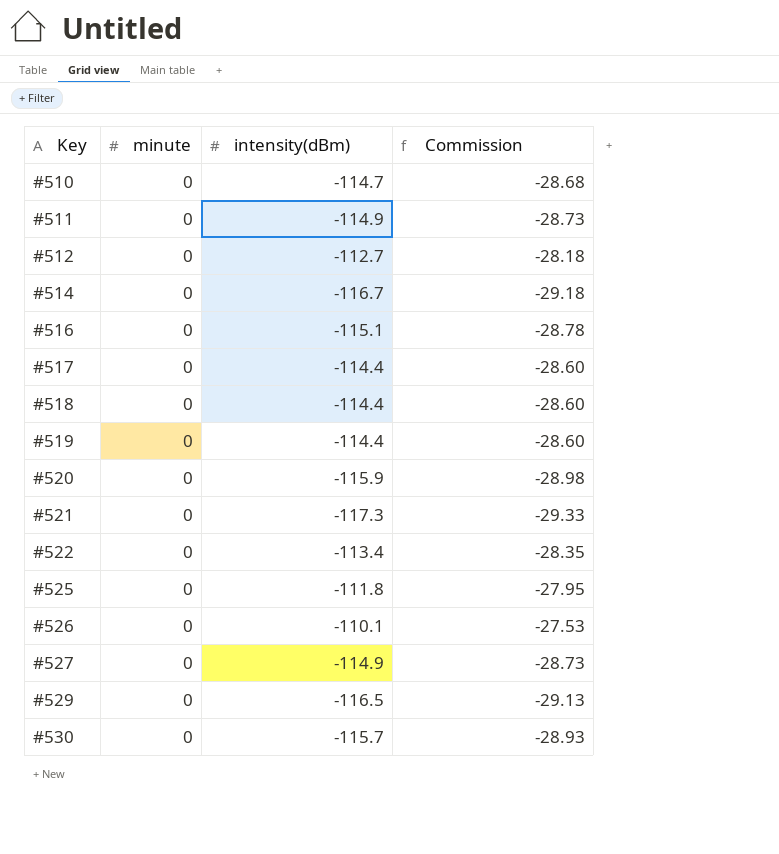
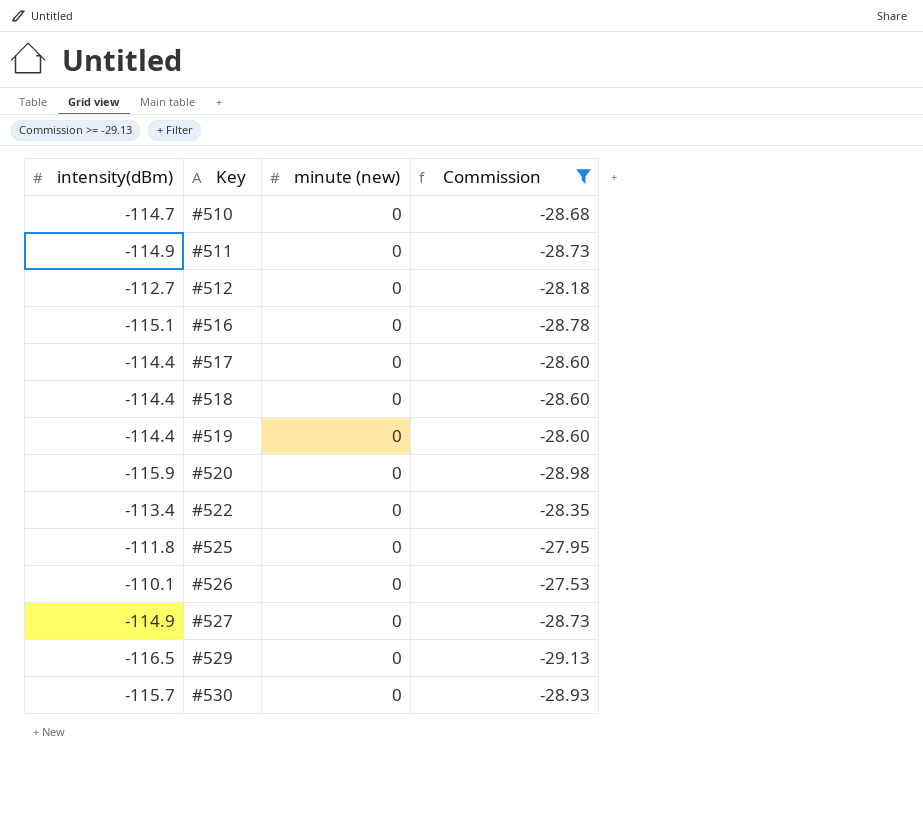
filter: none -> Commission >= -29.13
column intensity(dBm) | position: 3 -> 1
column name: minute -> minute (new)

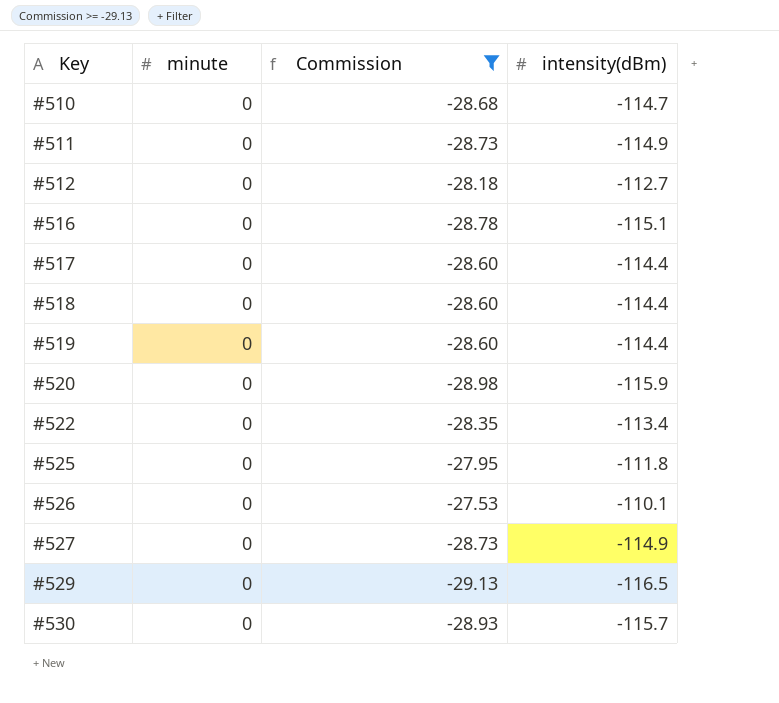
column name: minute (new) -> minute
column intensity(dBm) | position: 1 -> 4

